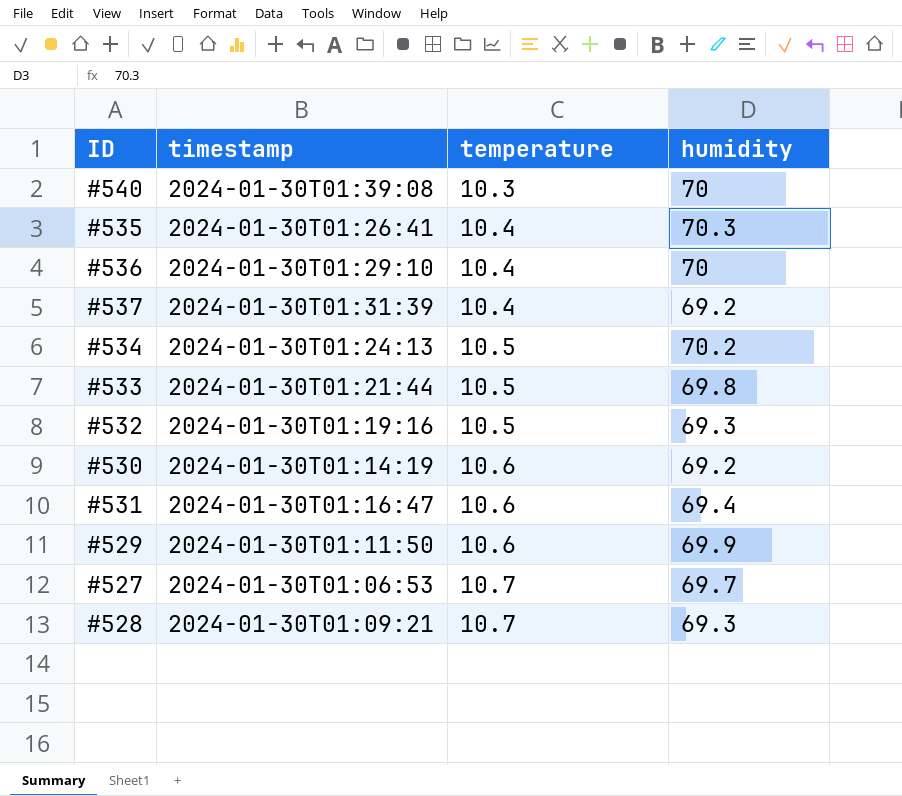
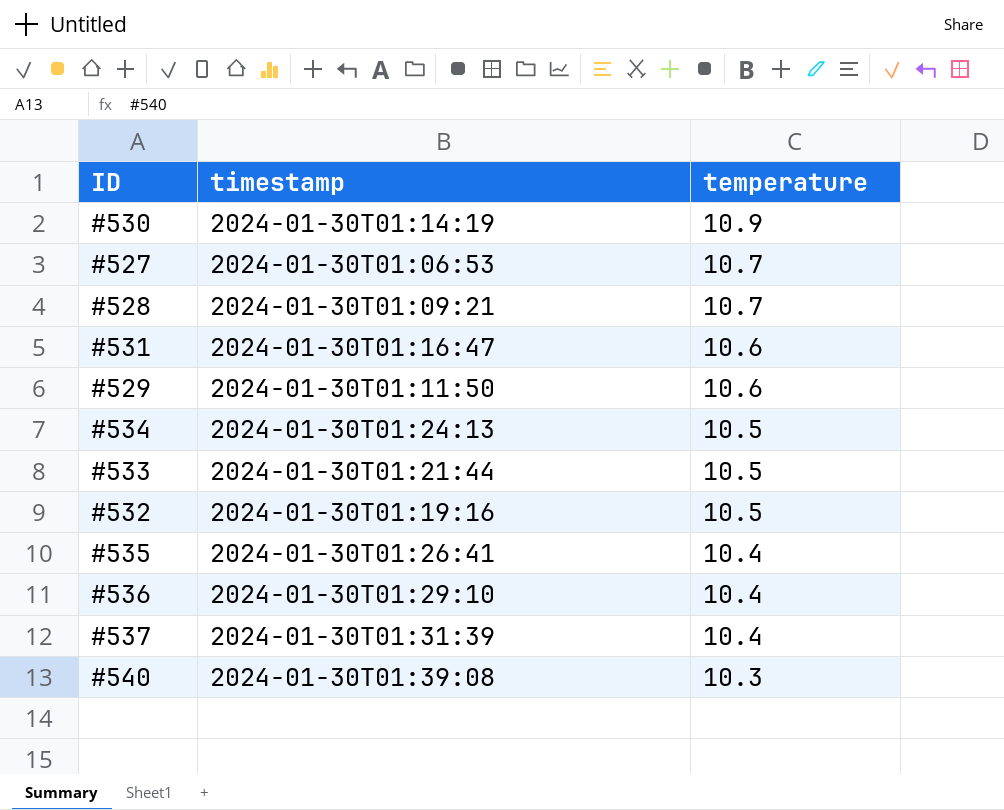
row order: temperature ascending -> temperature descending
column humidity | position: 4 -> none
#530 | temperature: 10.6 -> 10.9

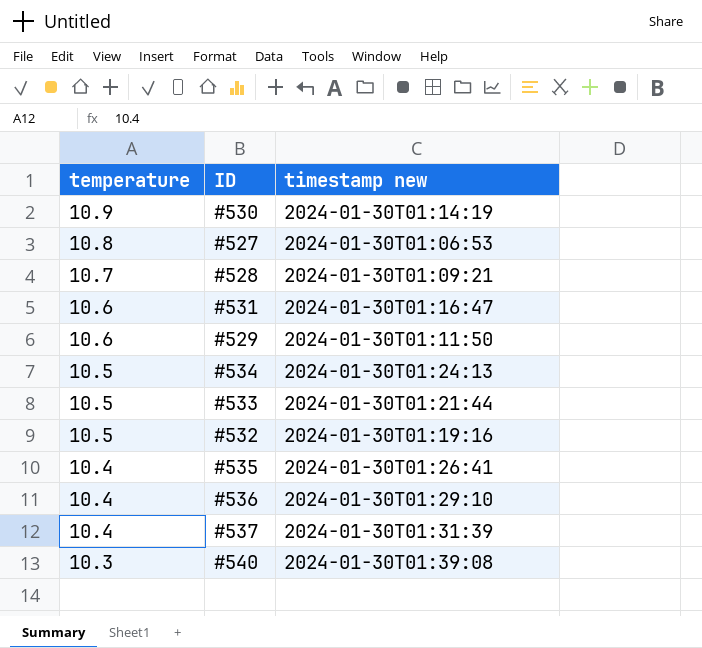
column temperature | position: 3 -> 1
column name: timestamp -> timestamp new
#527 | temperature: 10.7 -> 10.8

